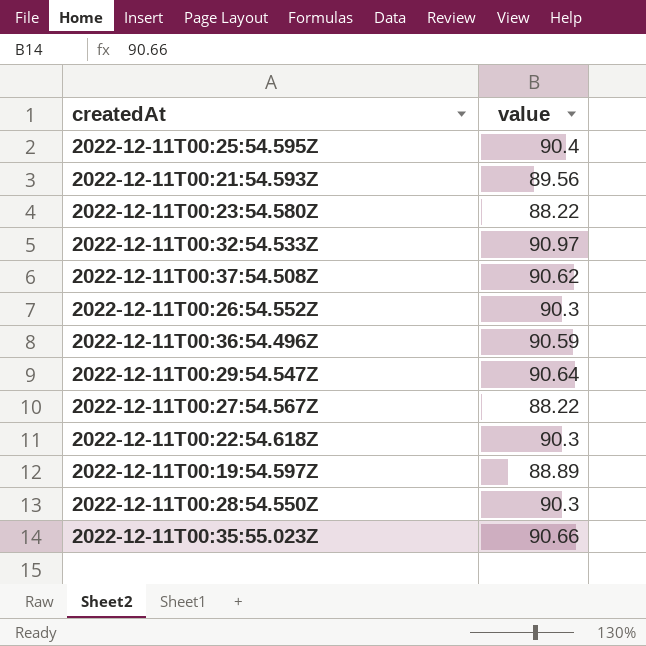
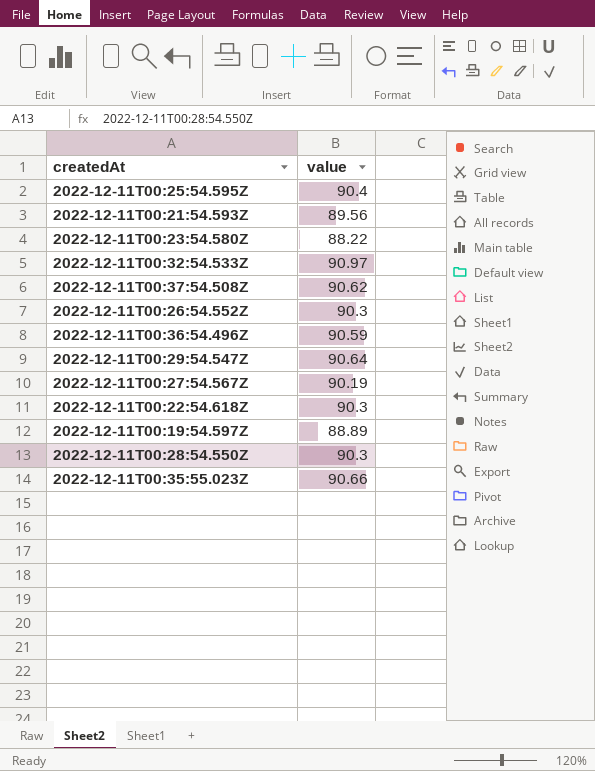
2022-12-11T00:27:54.567Z | value: 88.22 -> 90.19

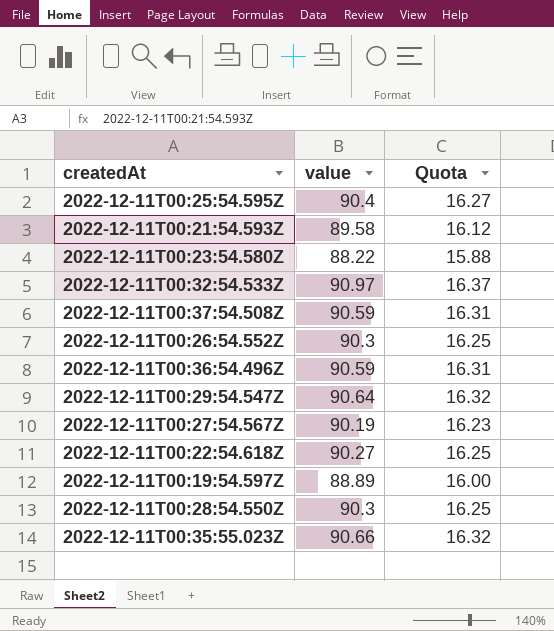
column Quota | formula: none -> [value] * 0.18
2022-12-11T00:21:54.593Z | value: 89.56 -> 89.58
2022-12-11T00:37:54.508Z | value: 90.62 -> 90.59
2022-12-11T00:22:54.618Z | value: 90.3 -> 90.27

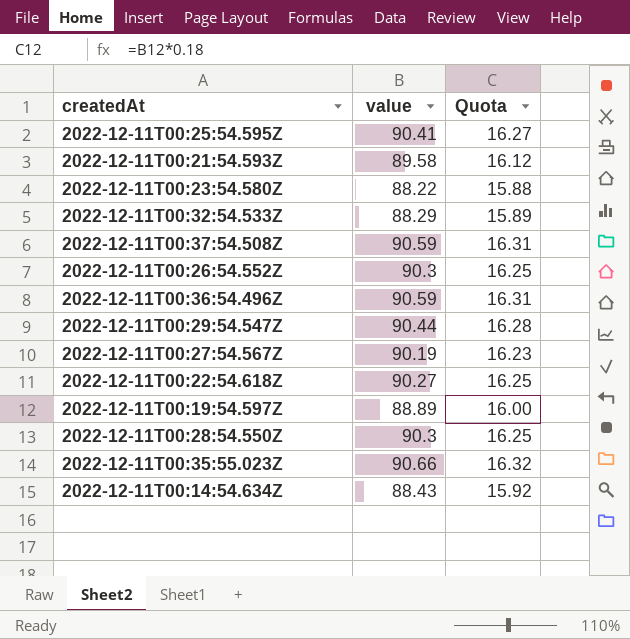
2022-12-11T00:25:54.595Z | value: 90.4 -> 90.41
2022-12-11T00:32:54.533Z | value: 90.97 -> 88.29
2022-12-11T00:32:54.533Z | Quota: 16.37 -> 15.89
2022-12-11T00:29:54.547Z | value: 90.64 -> 90.44
2022-12-11T00:29:54.547Z | Quota: 16.32 -> 16.28
row 2022-12-11T00:14:54.634Z: none -> 88.43 | 15.92

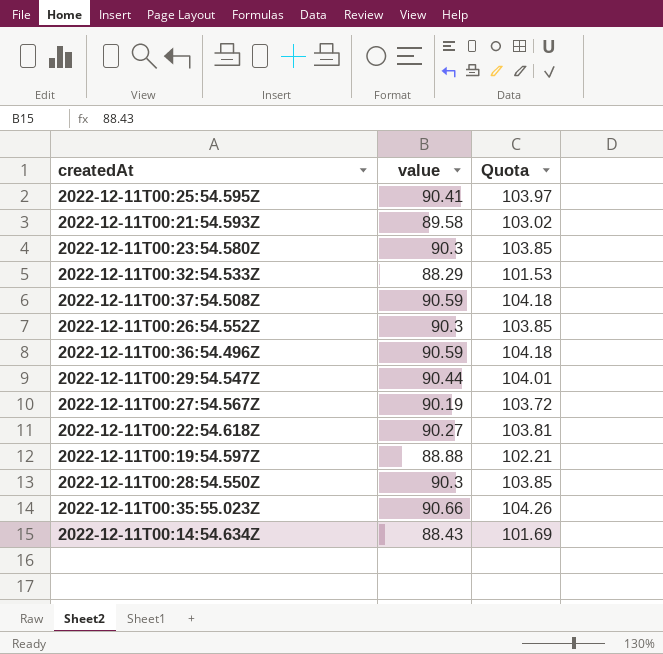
column Quota | formula: [value] * 0.18 -> [value] * 1.15
2022-12-11T00:23:54.580Z | value: 88.22 -> 90.3
2022-12-11T00:19:54.597Z | value: 88.89 -> 88.88

